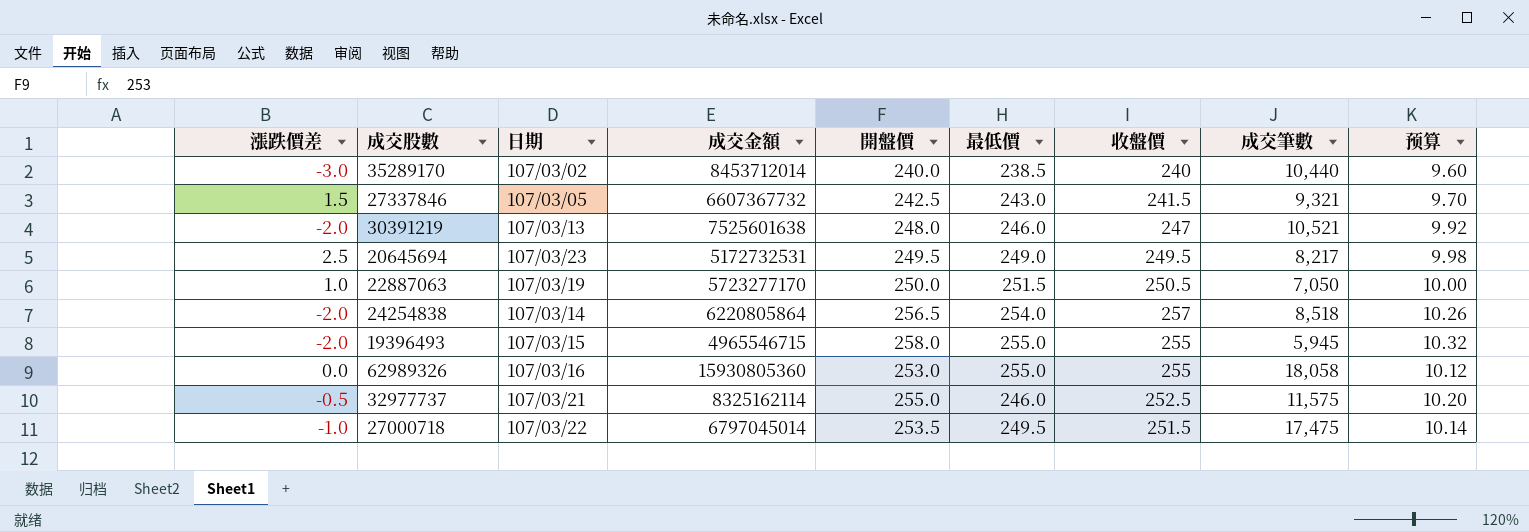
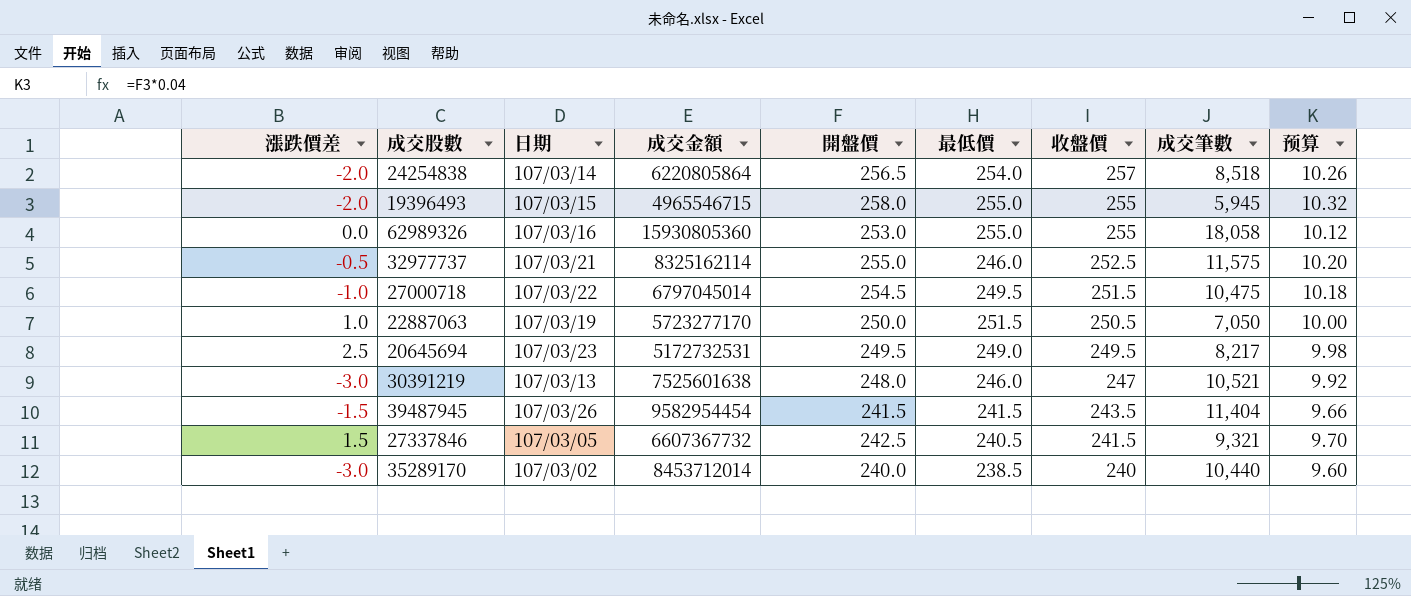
row order: none -> 收盤價 descending
27000718 | 開盤價: 253.5 -> 254.5
27000718 | 成交筆數: 17,475 -> 10,475
27000718 | 预算: 10.14 -> 10.18
30391219 | 漲跌價差: -2.0 -> -3.0
row 39487945: none -> -1.5 | 107/03/26 | 9582954454 | 241.5 | 241.5 | 243.5 | 11,404 | 9.66
27337846 | 最低價: 243.0 -> 240.5

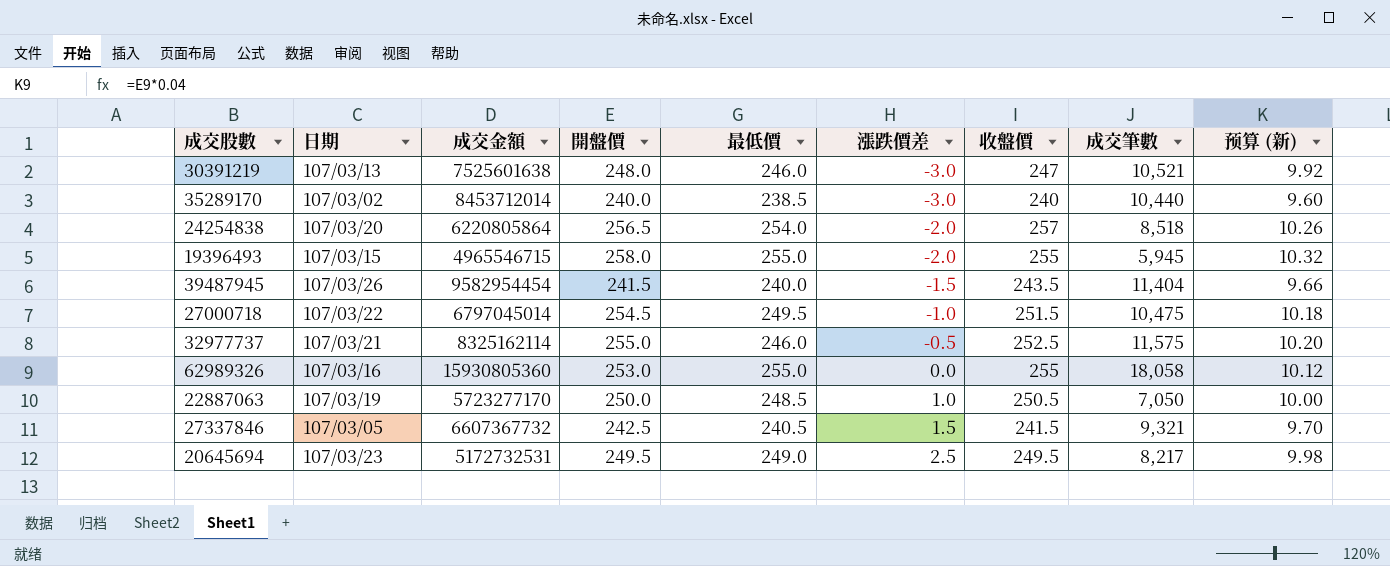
row order: 收盤價 descending -> 漲跌價差 ascending
column 漲跌價差 | position: 1 -> 6
column name: 预算 -> 预算 (新)
24254838 | 日期: 107/03/14 -> 107/03/20
39487945 | 最低價: 241.5 -> 240.0
22887063 | 最低價: 251.5 -> 248.5

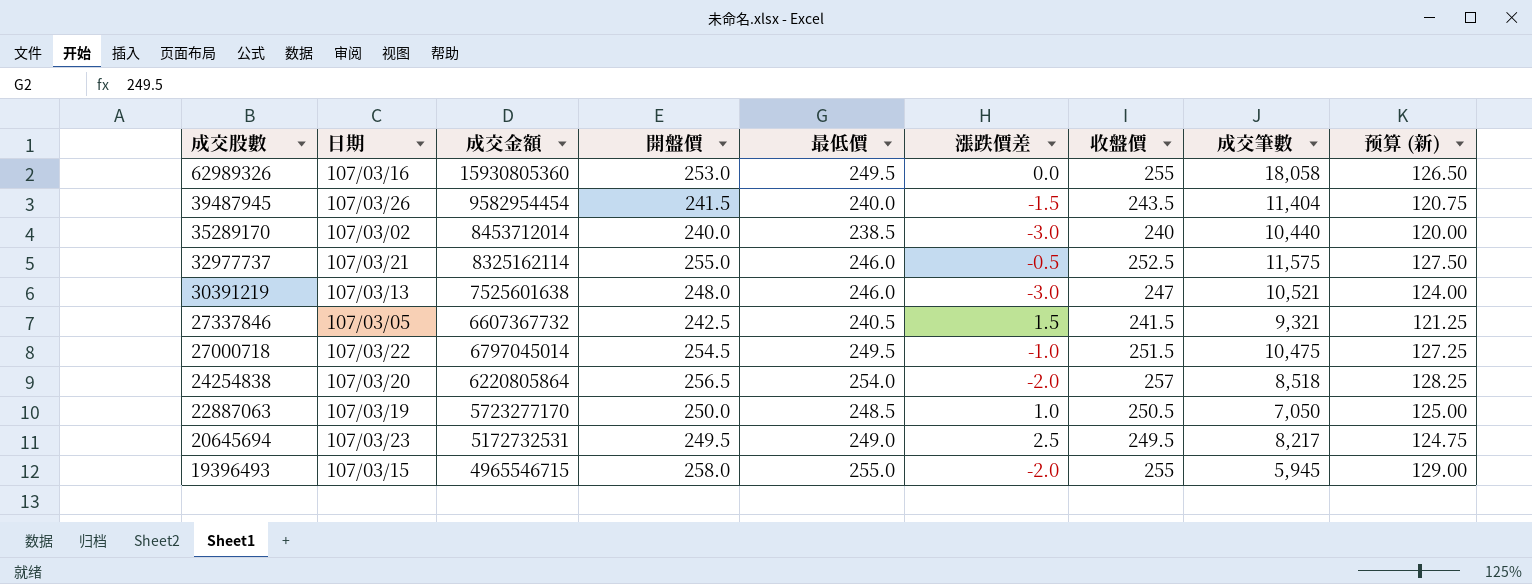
row order: 漲跌價差 ascending -> 成交股數 descending
column 预算 (新) | formula: [開盤價] * 0.04 -> [開盤價] * 0.5
62989326 | 最低價: 255.0 -> 249.5

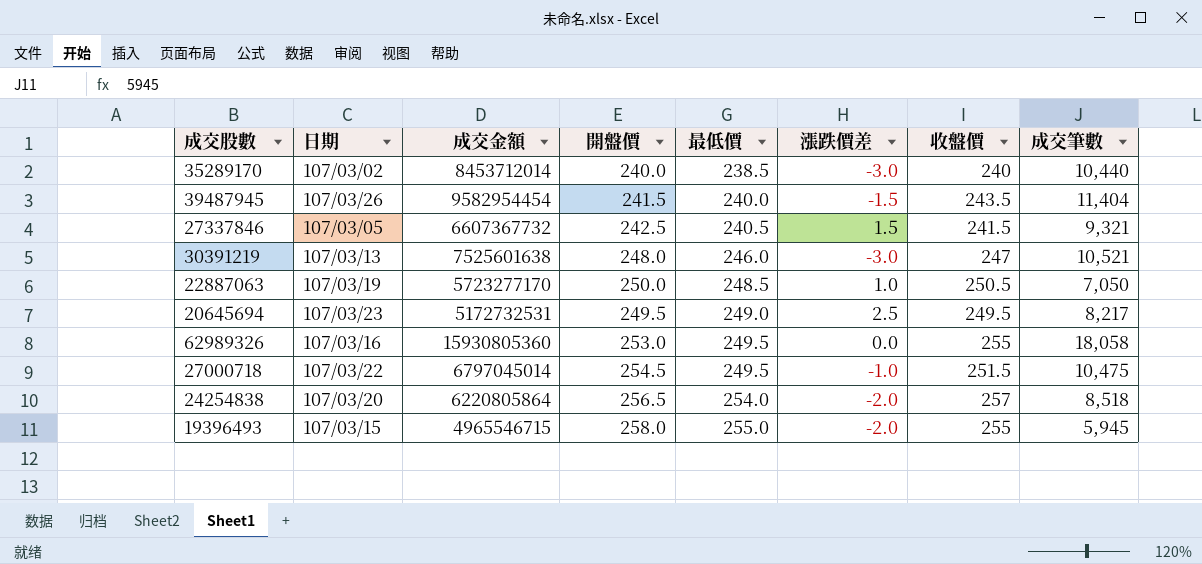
row order: 成交股數 descending -> 最低價 ascending
column 预算 (新) | formula: [開盤價] * 0.5 -> none
row 32977737: 107/03/21 | 8325162114 | 255.0 | 246.0 | -0.5 | 252.5 | 11,575 | 127.50 -> none

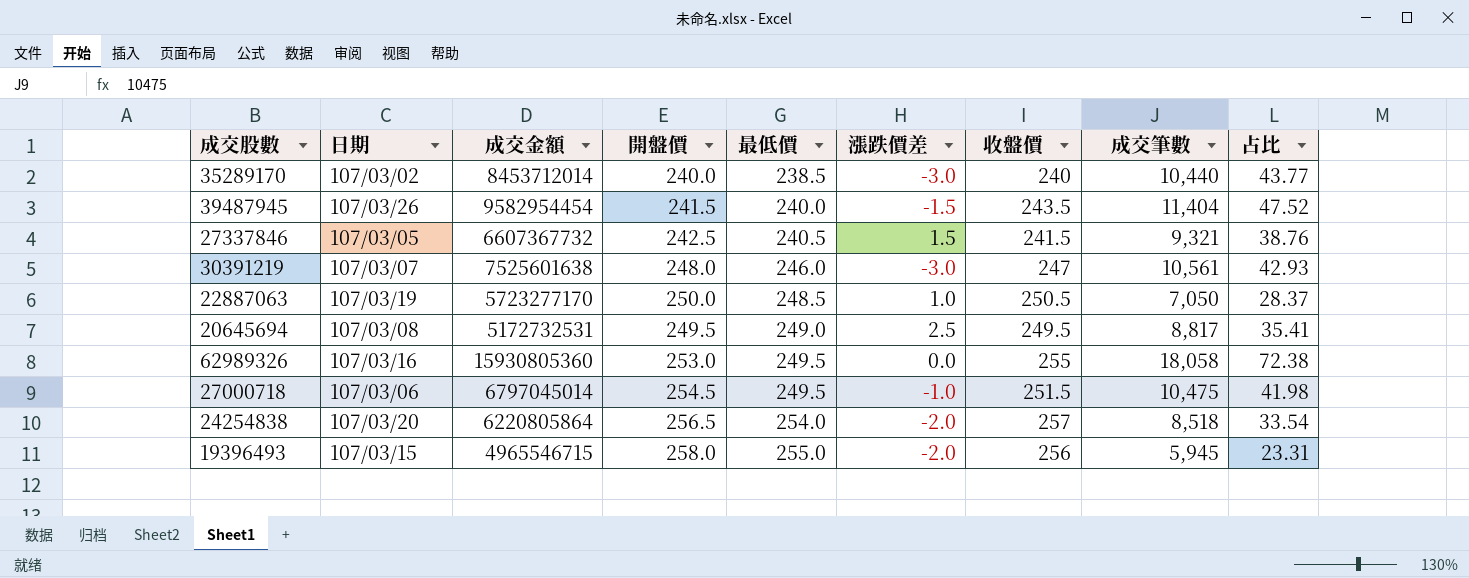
column 占比 | formula: none -> [成交筆數] / [最低價]
30391219 | 日期: 107/03/13 -> 107/03/07
30391219 | 成交筆數: 10,521 -> 10,561
20645694 | 日期: 107/03/23 -> 107/03/08
20645694 | 成交筆數: 8,217 -> 8,817
27000718 | 日期: 107/03/22 -> 107/03/06
19396493 | 收盤價: 255 -> 256

